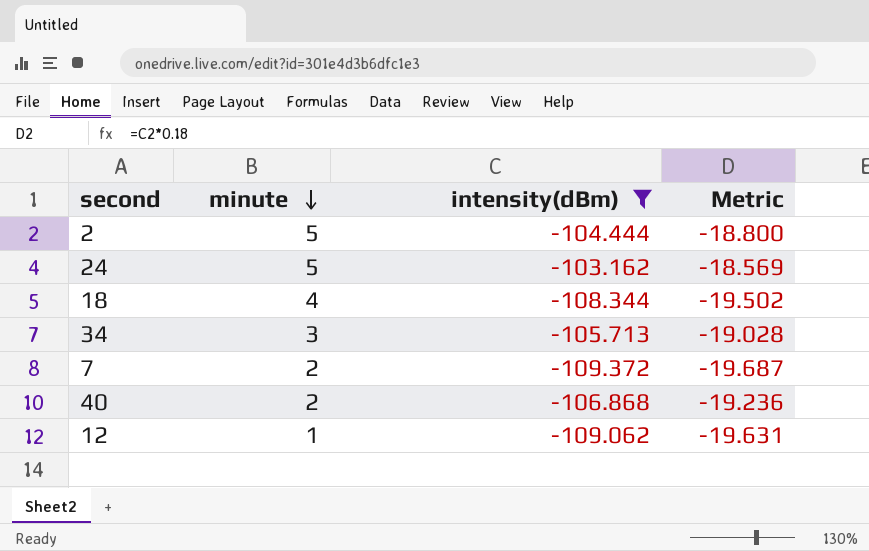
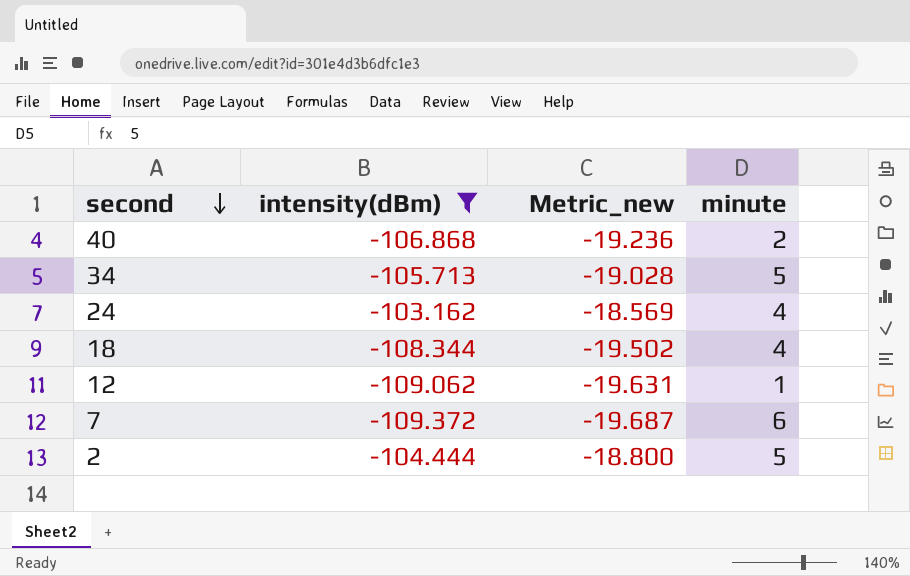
row order: minute descending -> second descending
column name: Metric -> Metric_new
column minute | position: 2 -> 4
34 | minute: 3 -> 5
24 | minute: 5 -> 4
7 | minute: 2 -> 6

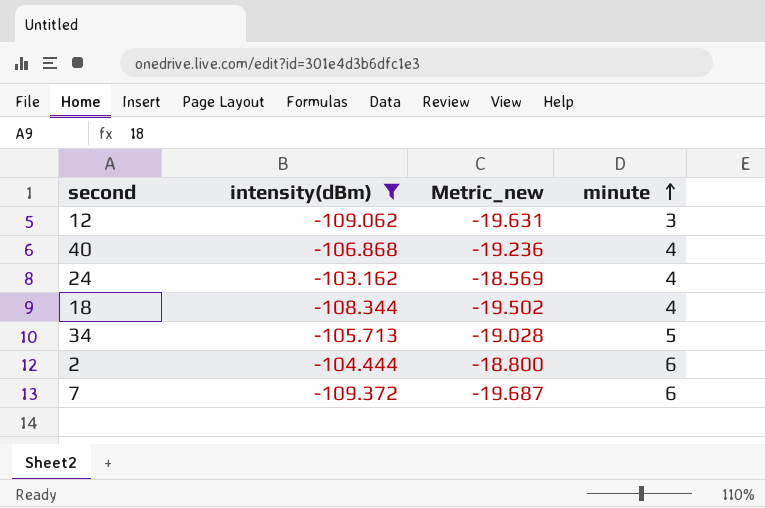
row order: second descending -> minute ascending
12 | minute: 1 -> 3
40 | minute: 2 -> 4
2 | minute: 5 -> 6

